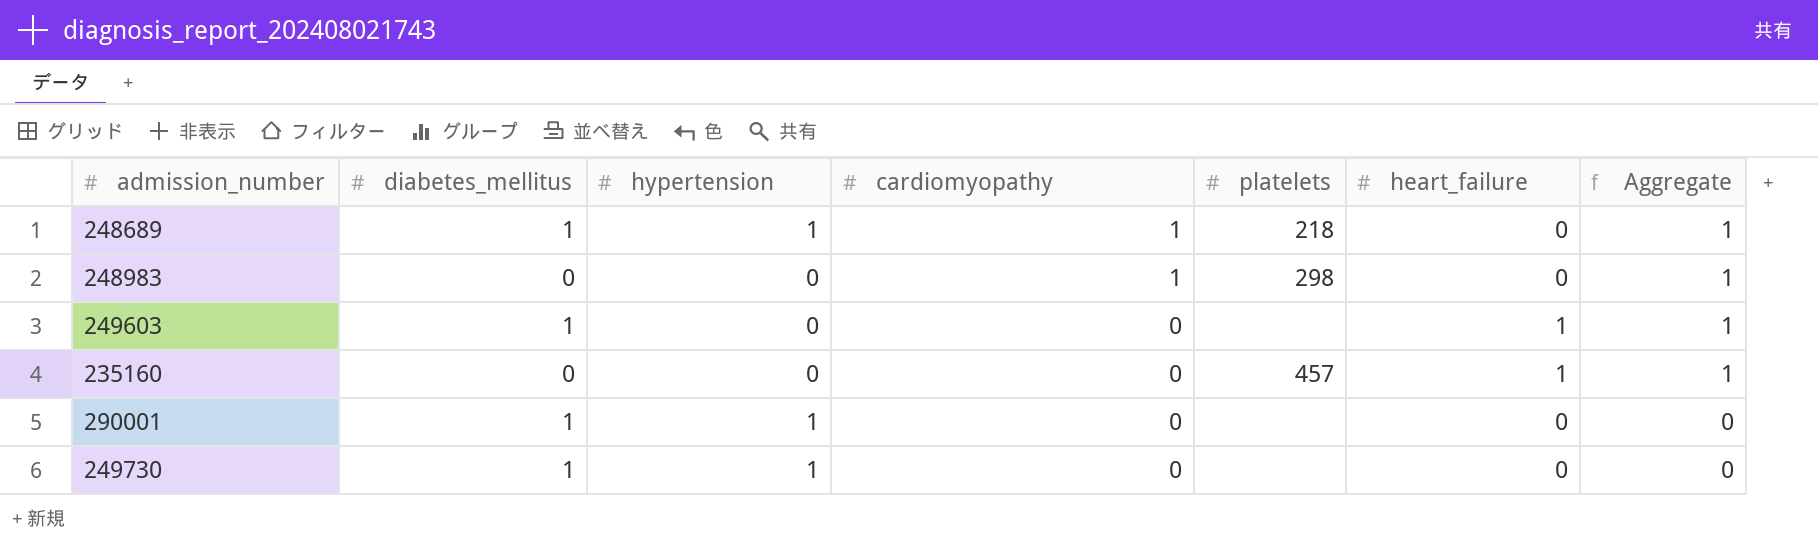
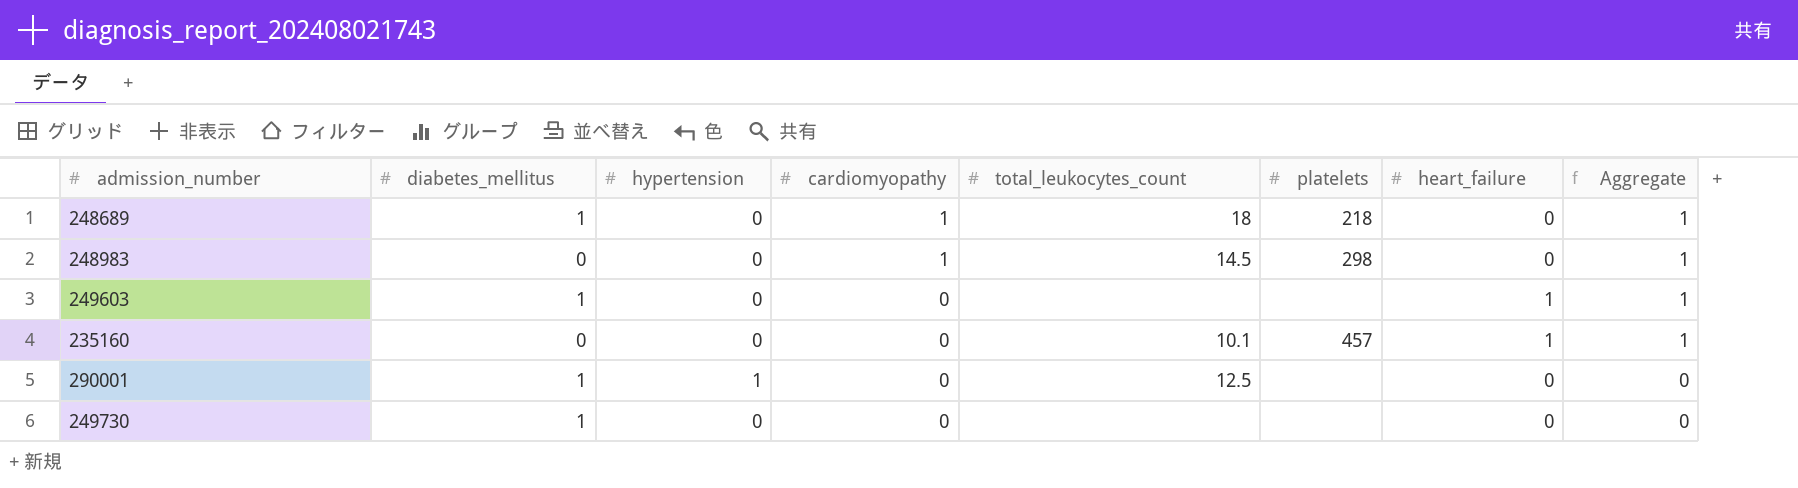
column total_leukocytes_count | position: none -> 5
248689 | hypertension: 1 -> 0
249730 | hypertension: 1 -> 0

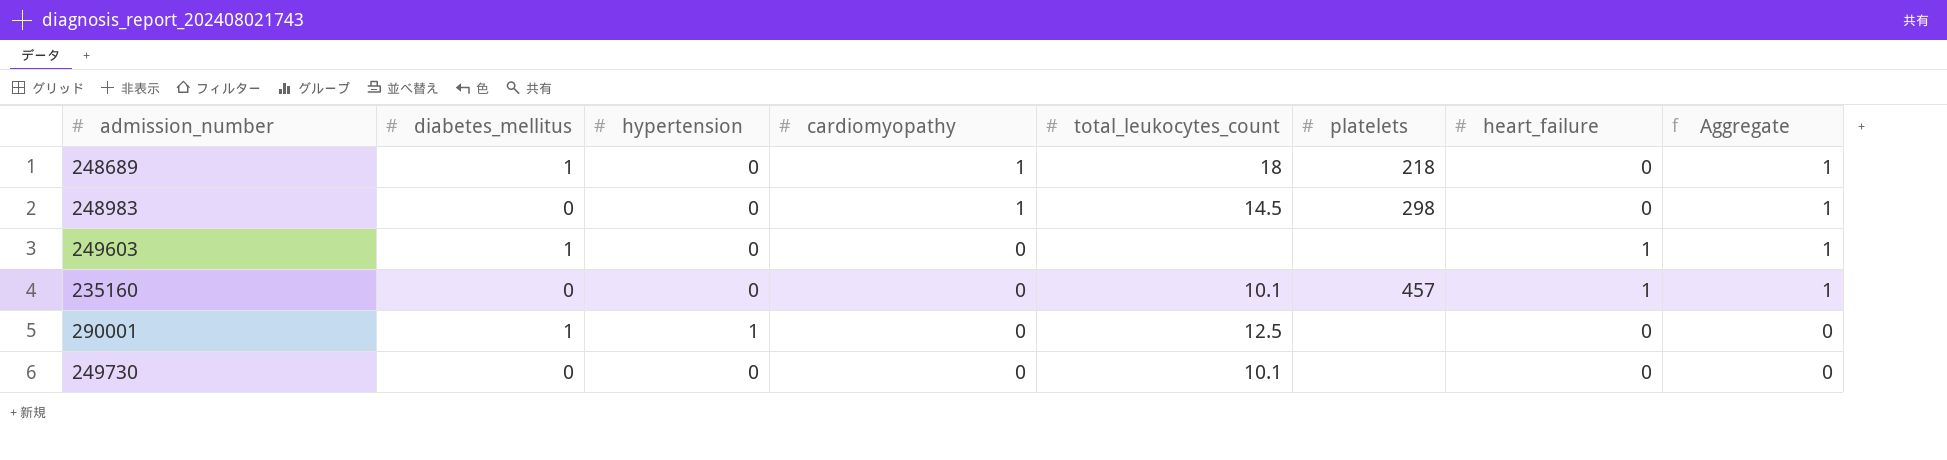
249730 | diabetes_mellitus: 1 -> 0
249730 | total_leukocytes_count: none -> 10.1

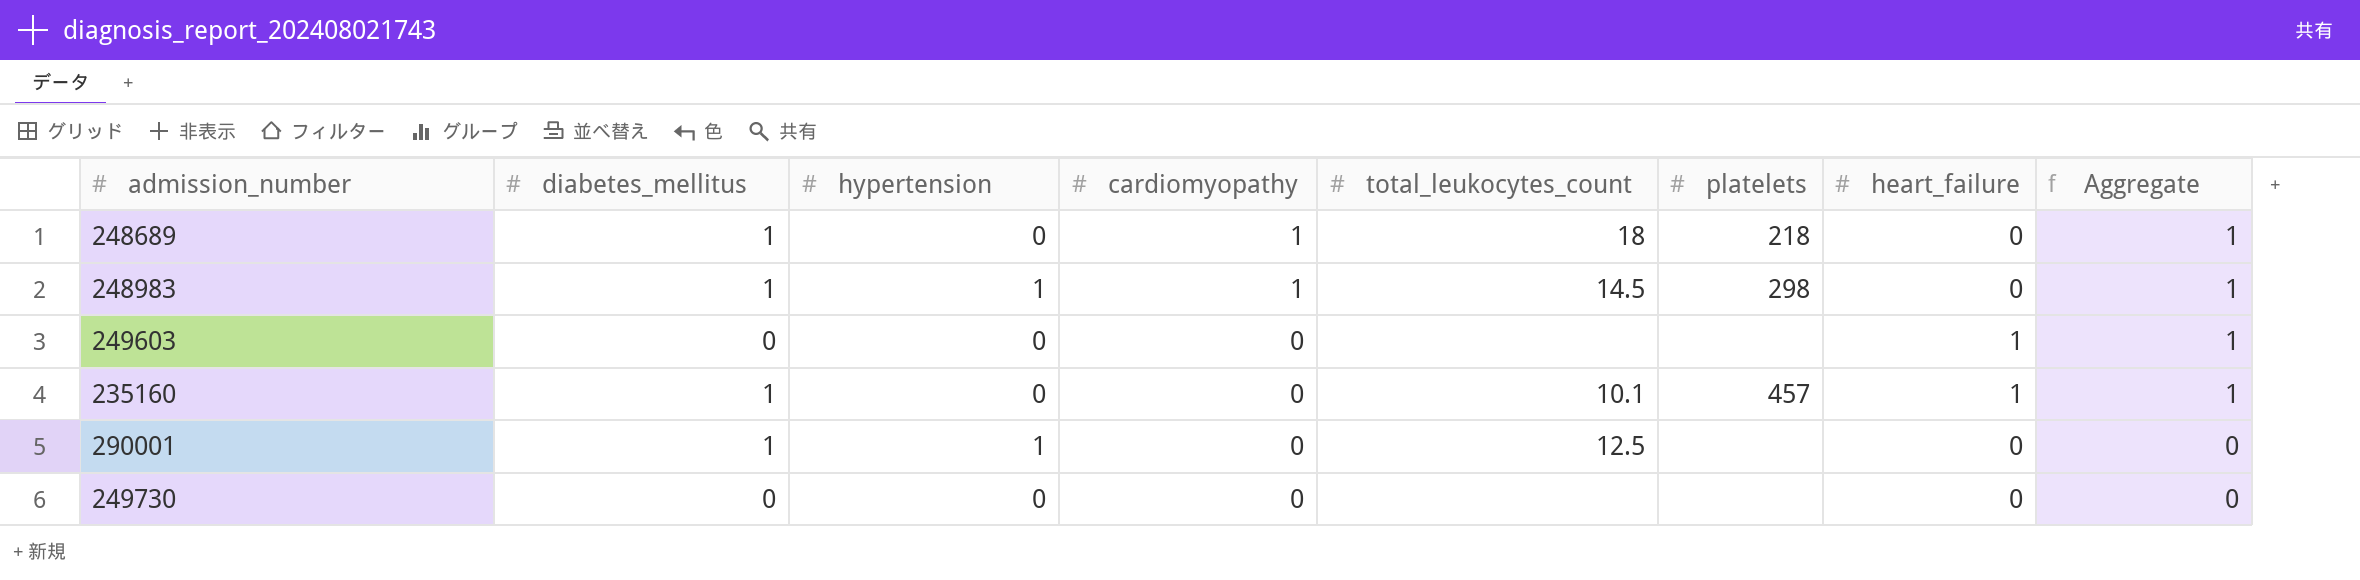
248983 | diabetes_mellitus: 0 -> 1
248983 | hypertension: 0 -> 1
249603 | diabetes_mellitus: 1 -> 0
235160 | diabetes_mellitus: 0 -> 1
249730 | total_leukocytes_count: 10.1 -> none

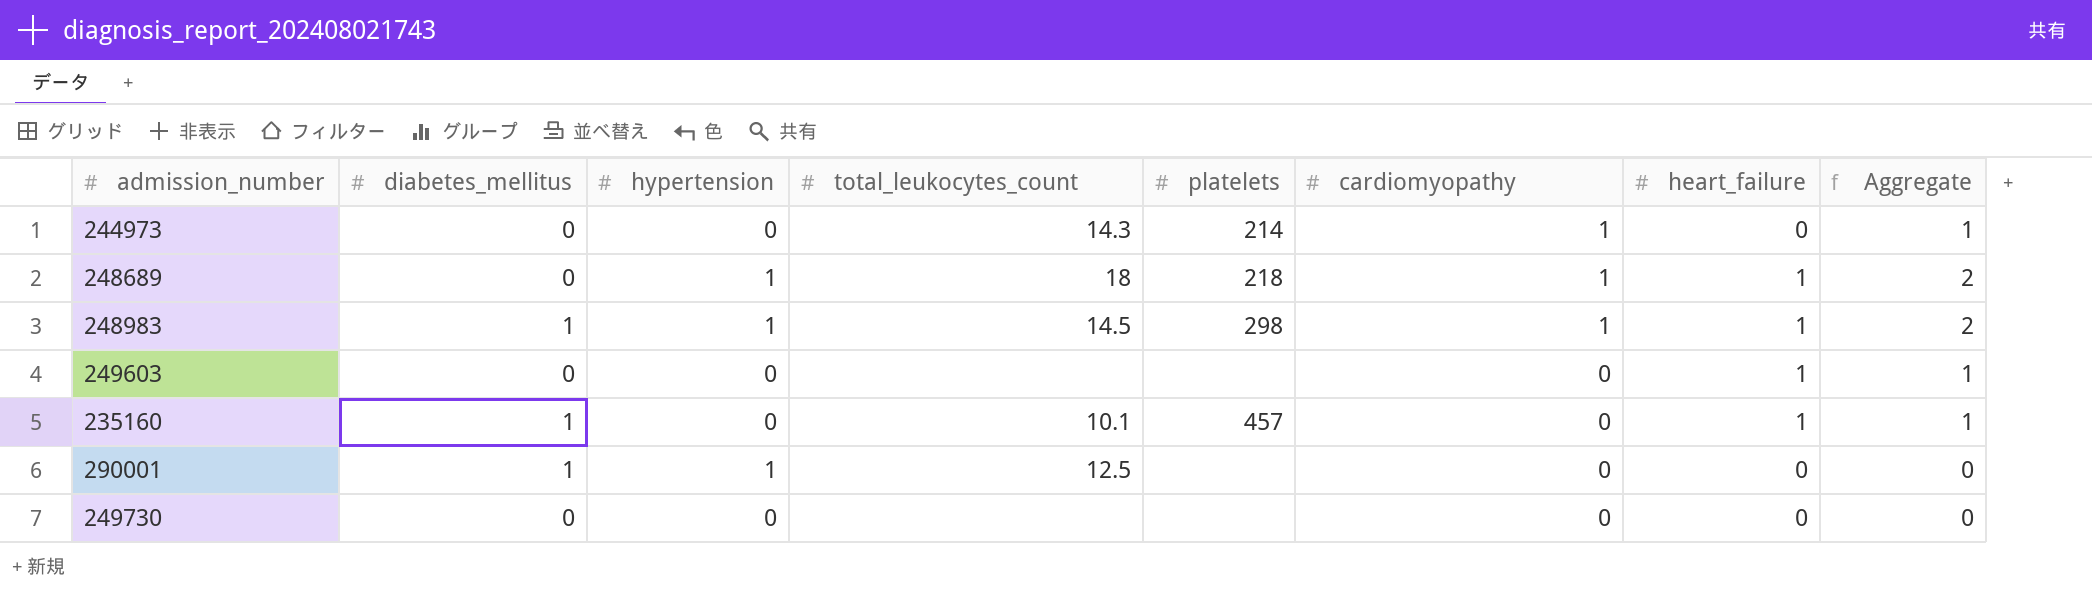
column cardiomyopathy | position: 4 -> 6
row 244973: none -> 0 | 0 | 14.3 | 214 | 1 | 0 | 1
248689 | diabetes_mellitus: 1 -> 0
248689 | hypertension: 0 -> 1
248689 | heart_failure: 0 -> 1
248689 | Aggregate: 1 -> 2
248983 | heart_failure: 0 -> 1
248983 | Aggregate: 1 -> 2

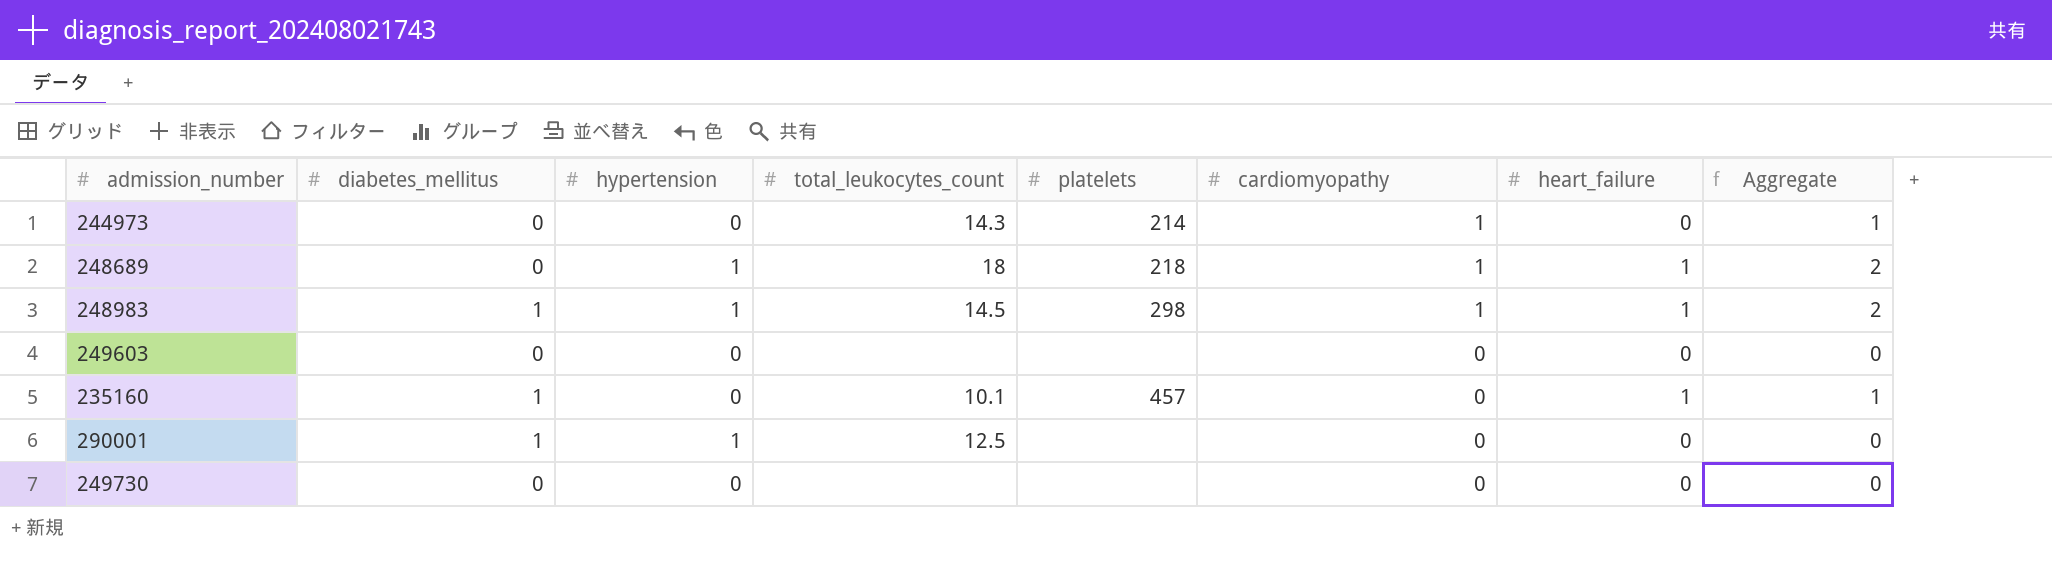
249603 | heart_failure: 1 -> 0
249603 | Aggregate: 1 -> 0

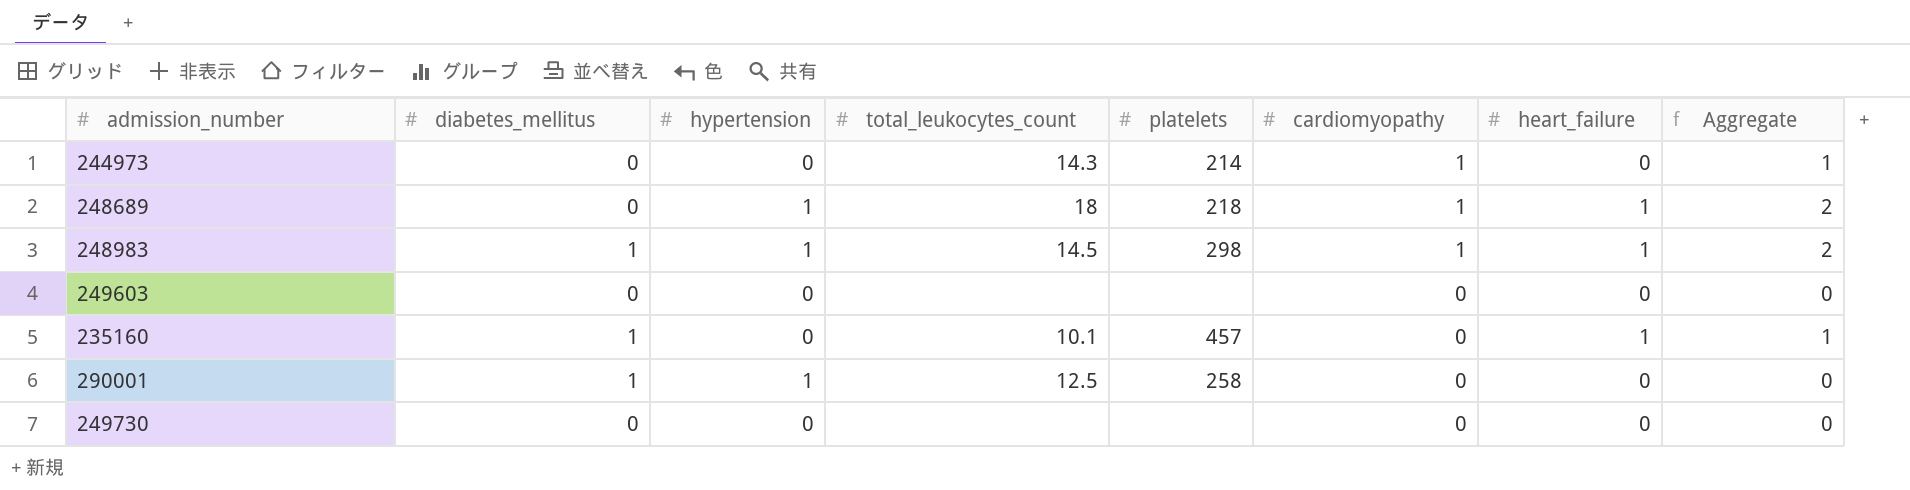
290001 | platelets: none -> 258

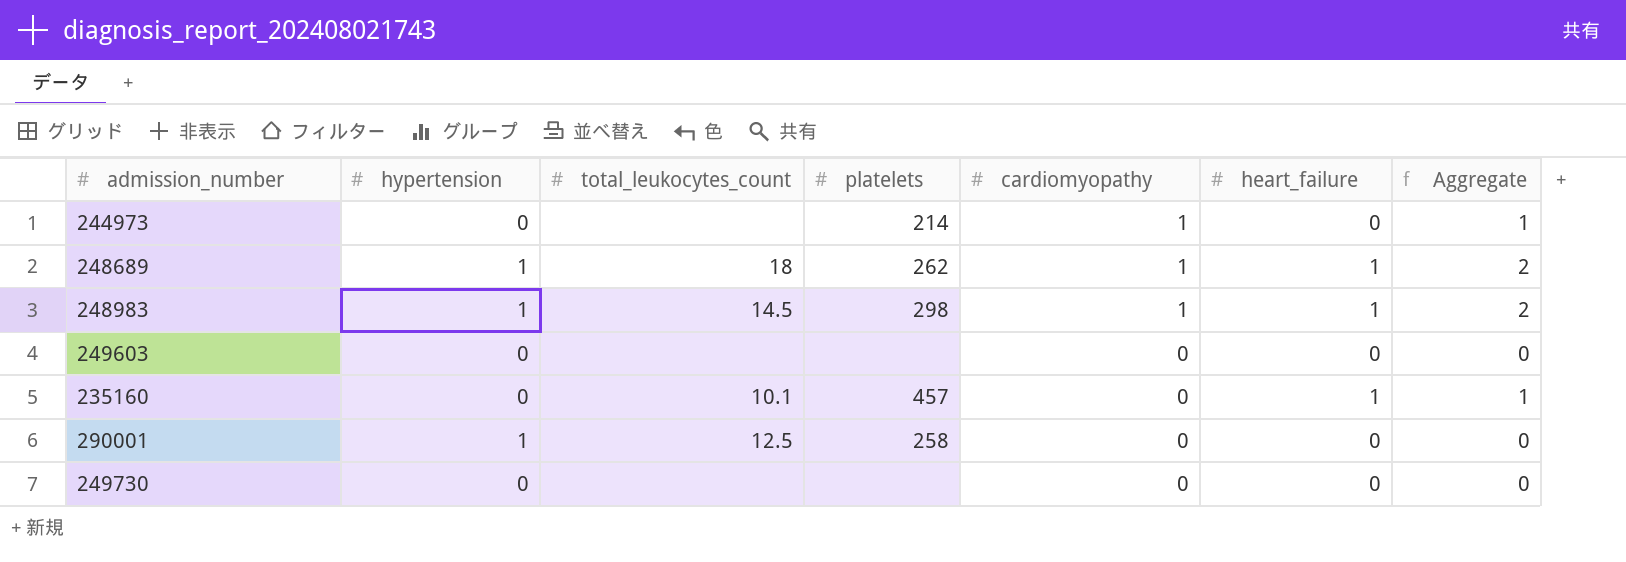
column diabetes_mellitus | position: 2 -> none
244973 | total_leukocytes_count: 14.3 -> none
248689 | platelets: 218 -> 262

